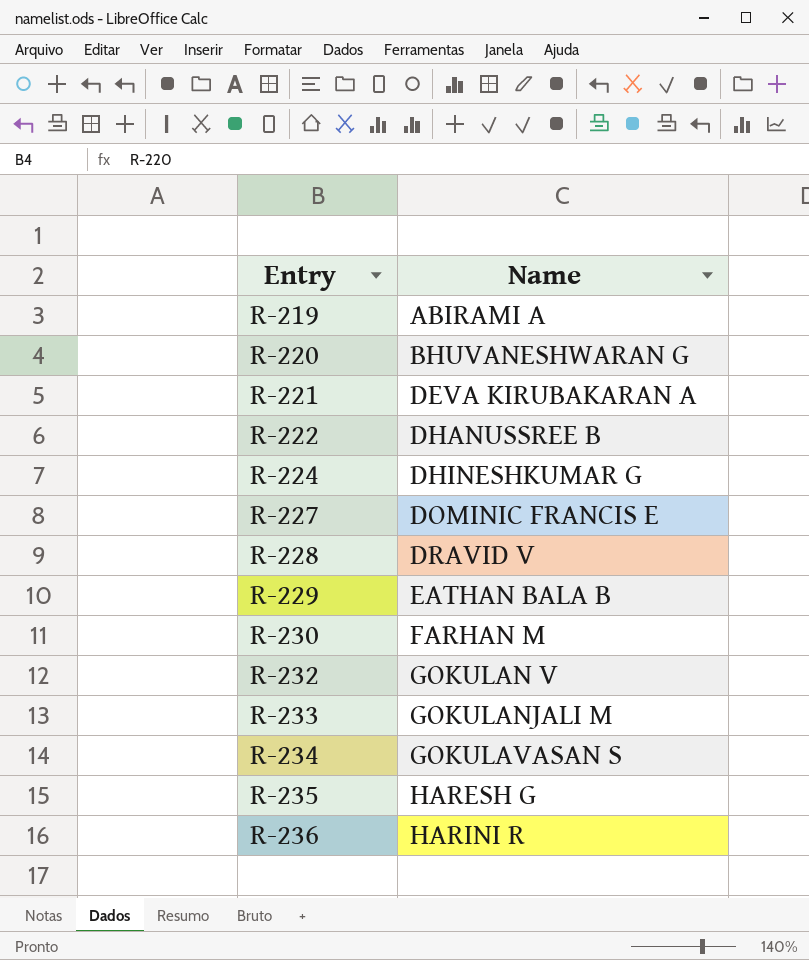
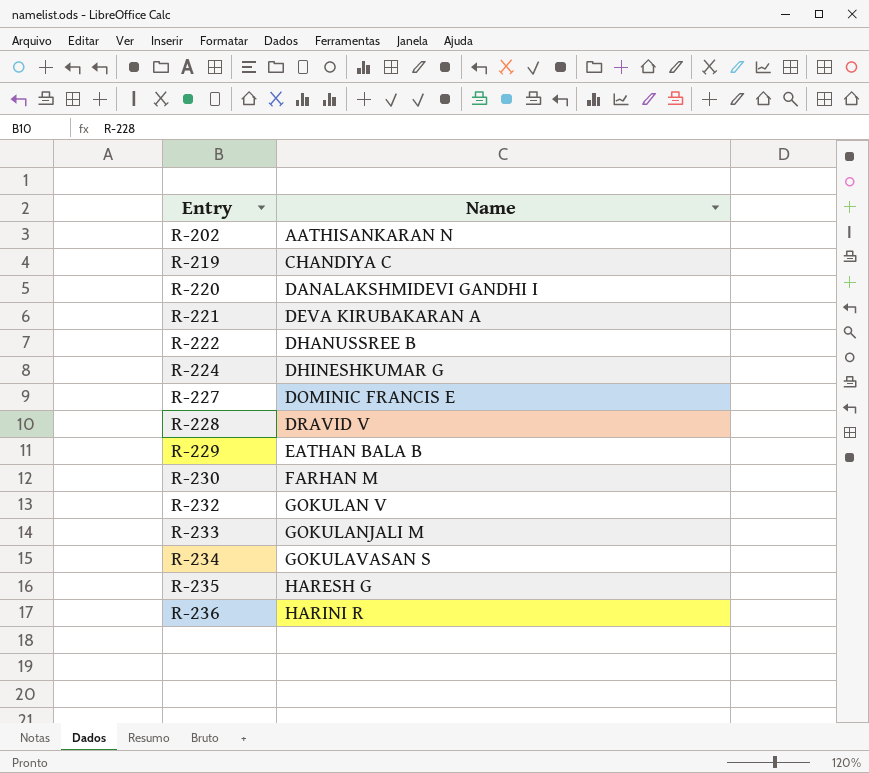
row R-202: none -> AATHISANKARAN N
R-219 | Name: ABIRAMI A -> CHANDIYA C
R-220 | Name: BHUVANESHWARAN G -> DANALAKSHMIDEVI GANDHI I

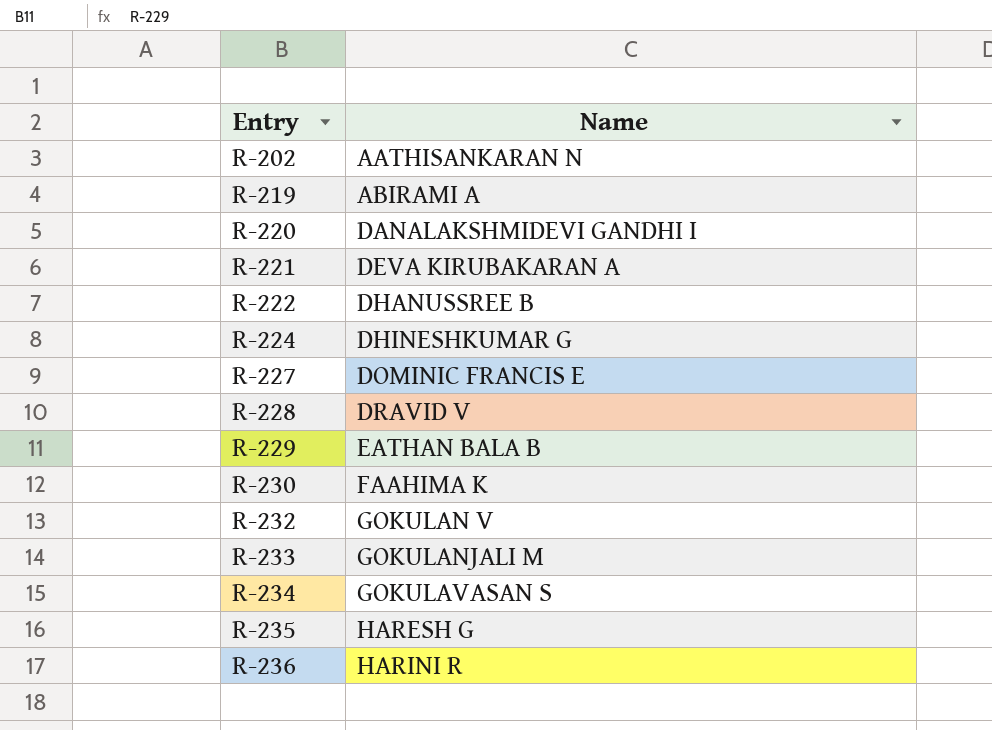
R-219 | Name: CHANDIYA C -> ABIRAMI A
R-230 | Name: FARHAN M -> FAAHIMA K

